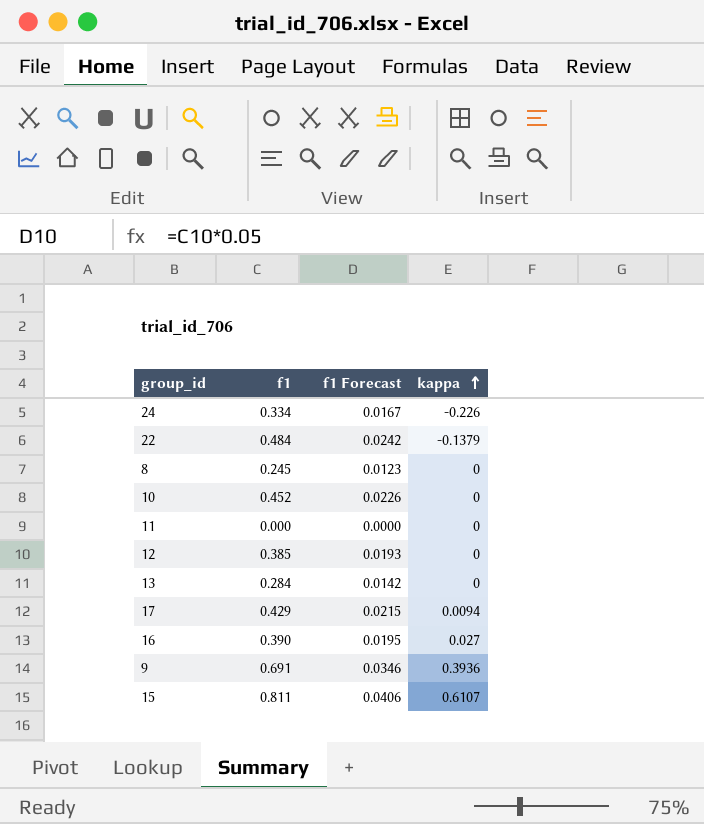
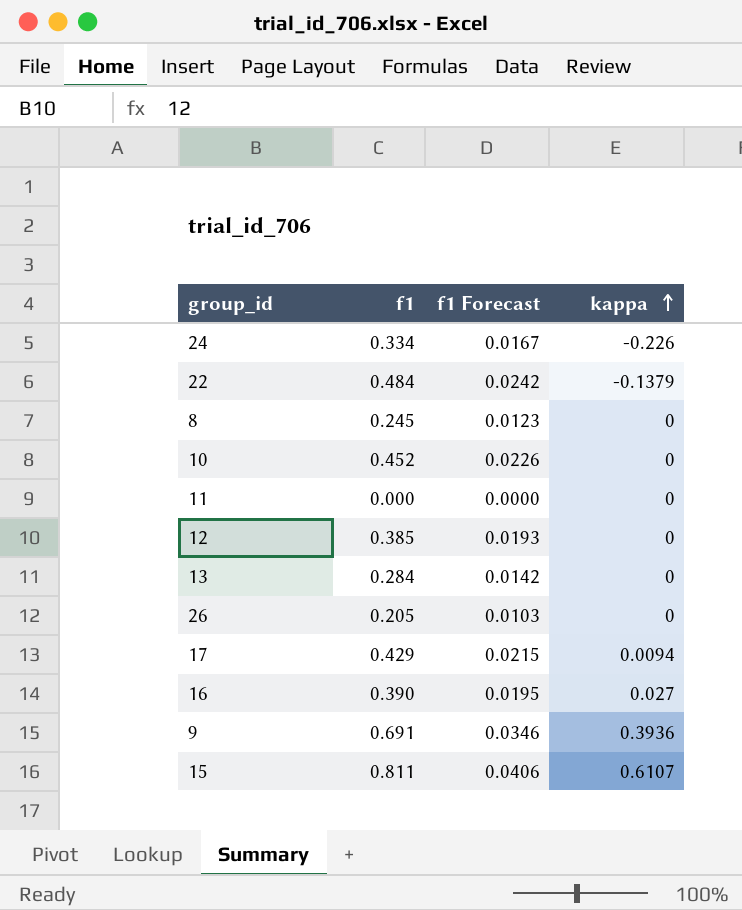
row 26: none -> 0.205 | 0.0103 | 0

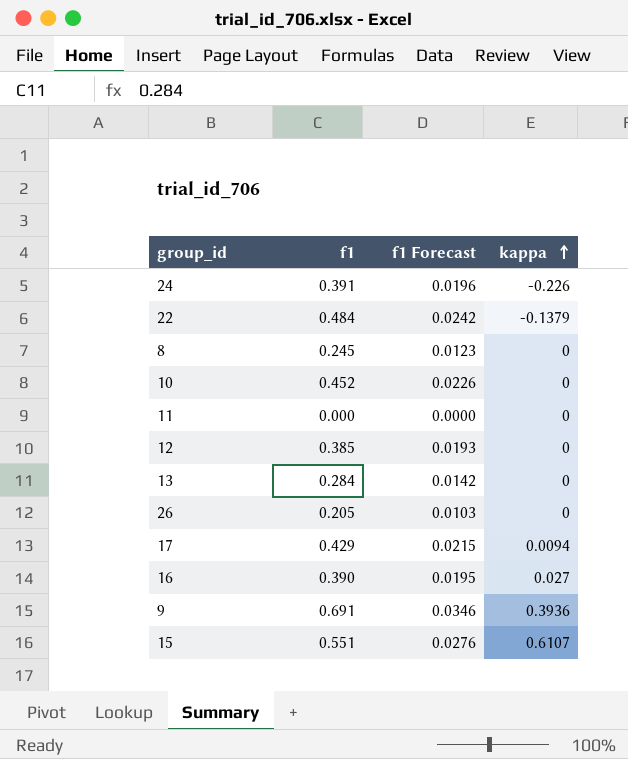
24 | f1: 0.334 -> 0.391
24 | f1 Forecast: 0.0167 -> 0.0196
15 | f1: 0.811 -> 0.551
15 | f1 Forecast: 0.0406 -> 0.0276

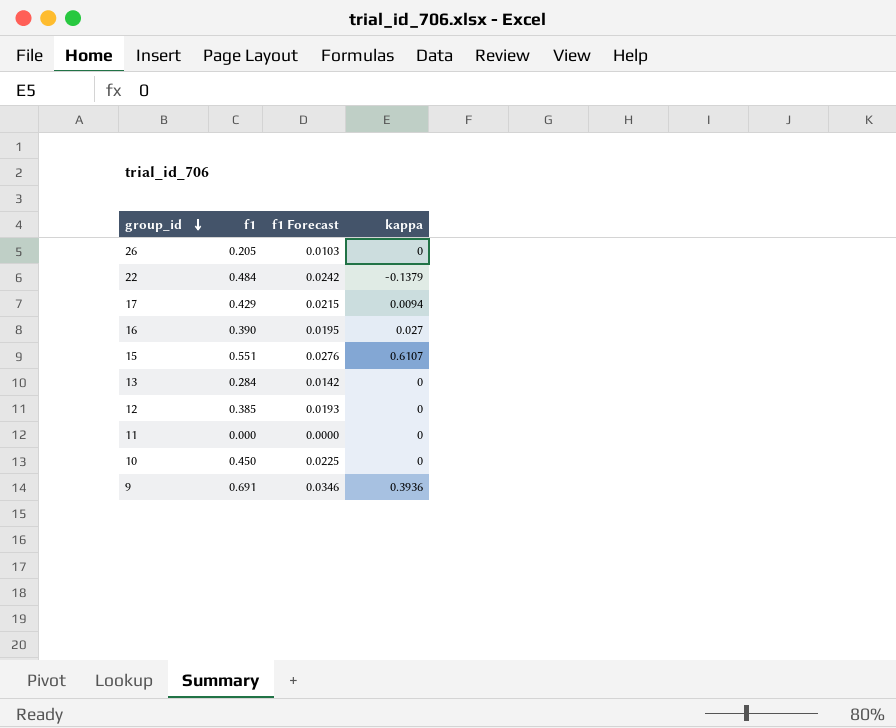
row order: kappa ascending -> group_id descending
row 24: 0.391 | 0.0196 | -0.226 -> none
row 8: 0.245 | 0.0123 | 0 -> none
10 | f1: 0.452 -> 0.450
10 | f1 Forecast: 0.0226 -> 0.0225

